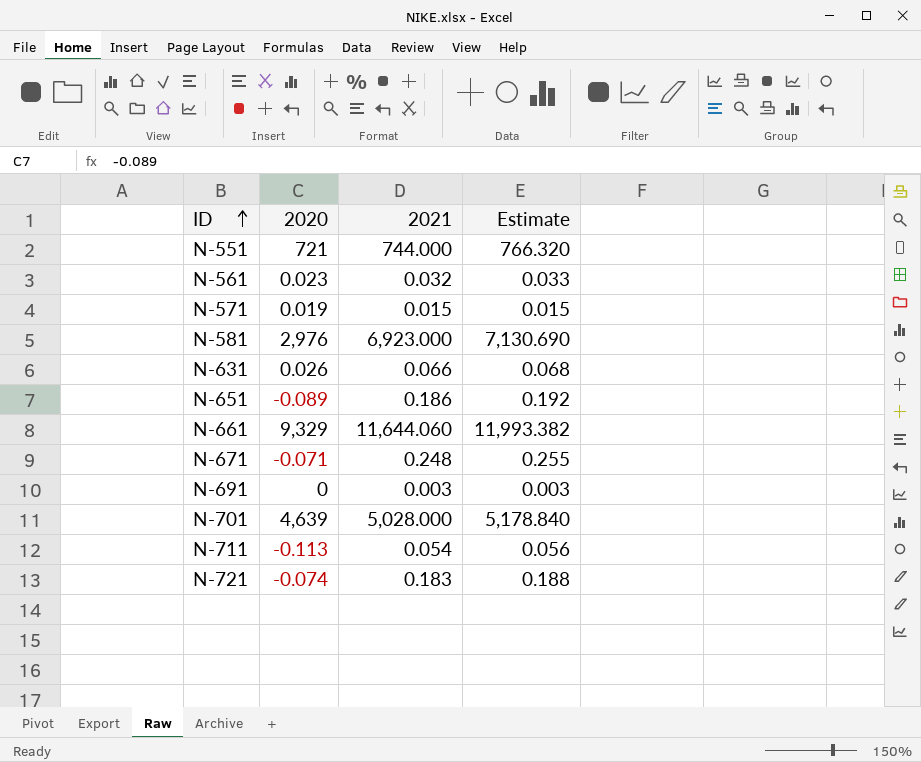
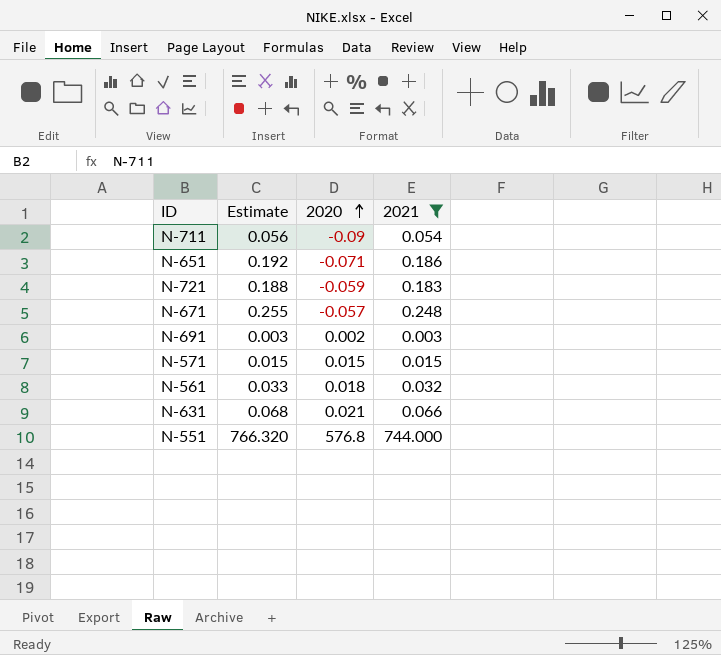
filter: none -> 2021 <= 744.000
row order: ID ascending -> 2020 ascending
column Estimate | position: 4 -> 2
N-711 | 2020: -0.113 -> -0.09
N-651 | 2020: -0.089 -> -0.071
N-721 | 2020: -0.074 -> -0.059
N-671 | 2020: -0.071 -> -0.057
N-691 | 2020: 0 -> 0.002
N-571 | 2020: 0.019 -> 0.015
N-561 | 2020: 0.023 -> 0.018
N-631 | 2020: 0.026 -> 0.021
N-551 | 2020: 721 -> 576.8

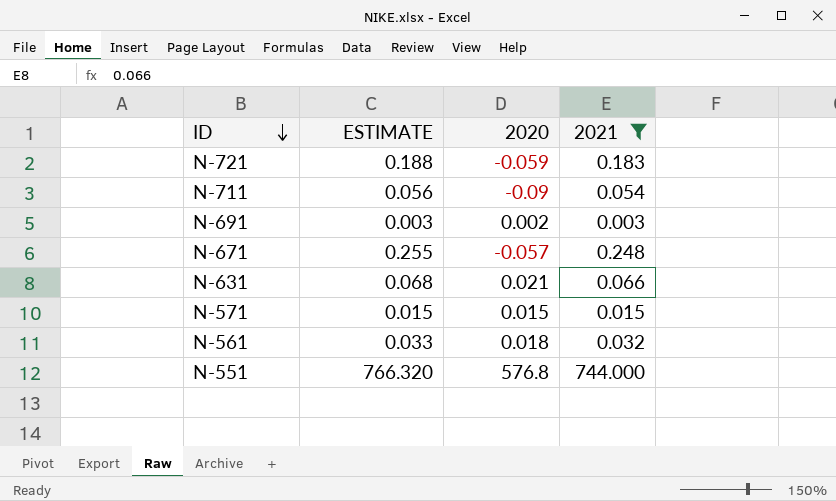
row order: 2020 ascending -> ID descending
column name: Estimate -> ESTIMATE
row N-651: 0.192 | -0.071 | 0.186 -> none

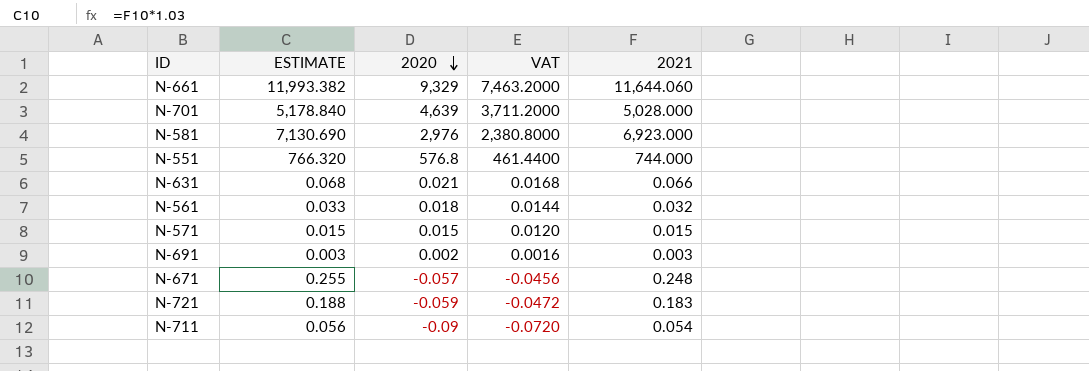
filter: 2021 <= 744.000 -> none
row order: ID descending -> 2020 descending
column VAT | formula: none -> [2020] * 0.8

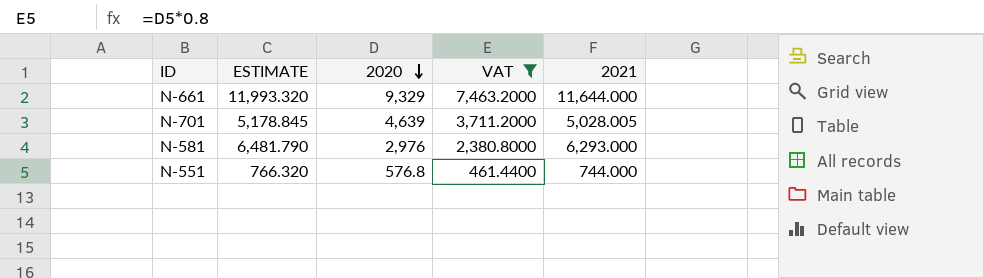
filter: none -> VAT >= 461.4400
N-661 | ESTIMATE: 11,993.382 -> 11,993.320
N-661 | 2021: 11,644.060 -> 11,644.000
N-701 | ESTIMATE: 5,178.840 -> 5,178.845
N-701 | 2021: 5,028.000 -> 5,028.005
N-581 | ESTIMATE: 7,130.690 -> 6,481.790
N-581 | 2021: 6,923.000 -> 6,293.000

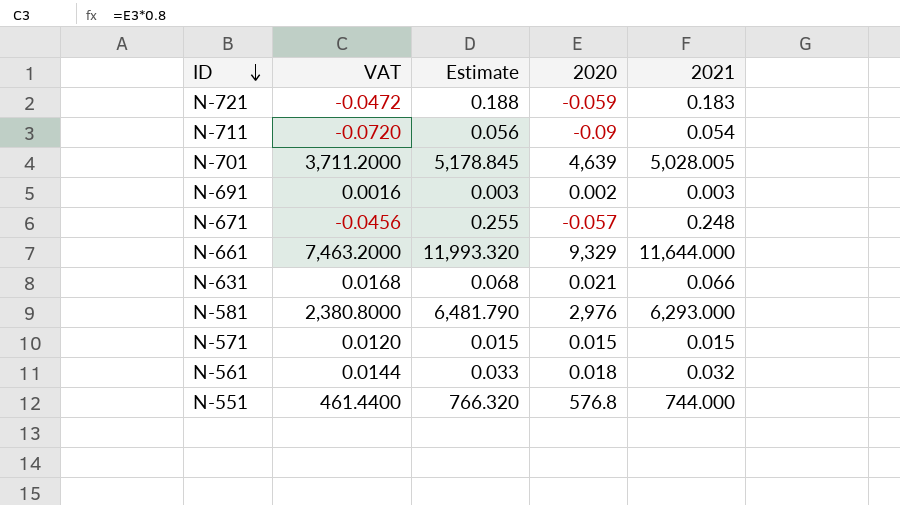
filter: VAT >= 461.4400 -> none
row order: 2020 descending -> ID descending
column VAT | position: 4 -> 2
column name: ESTIMATE -> Estimate

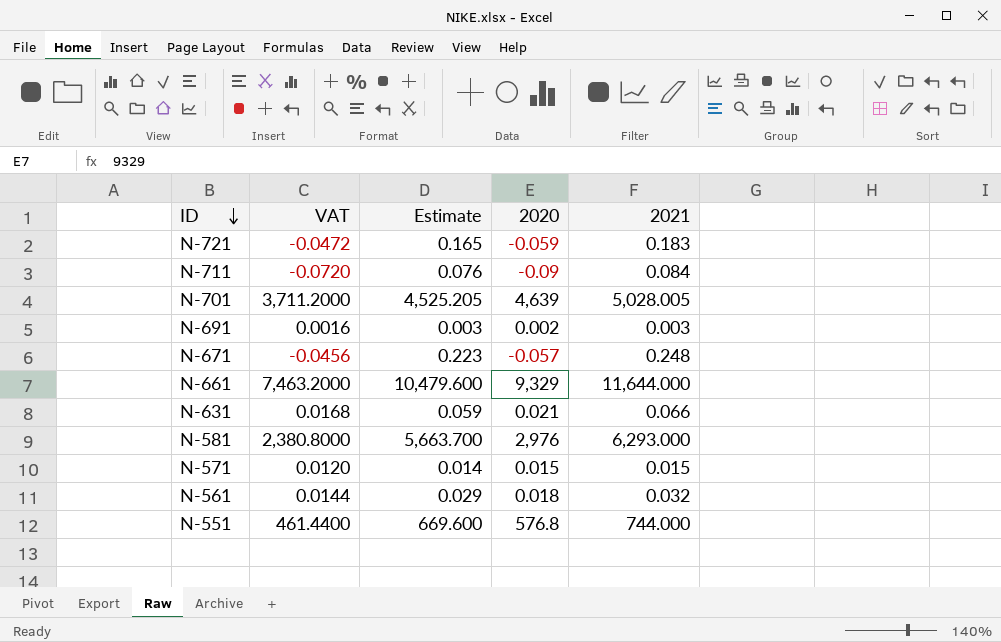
column Estimate | formula: [2021] * 1.03 -> [2021] * 0.9
N-711 | 2021: 0.054 -> 0.084

